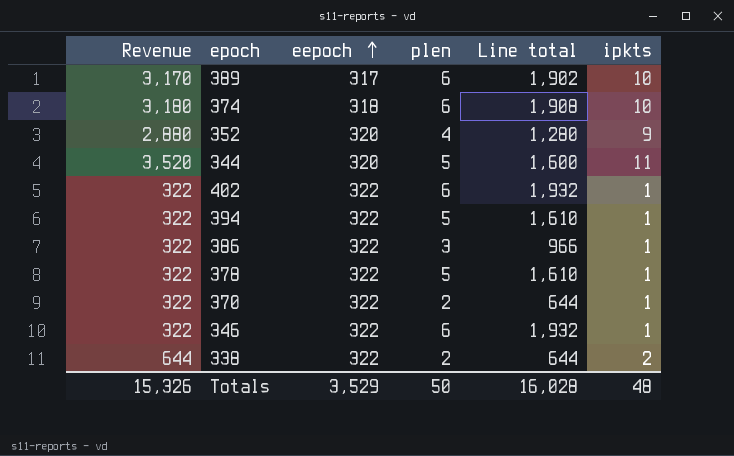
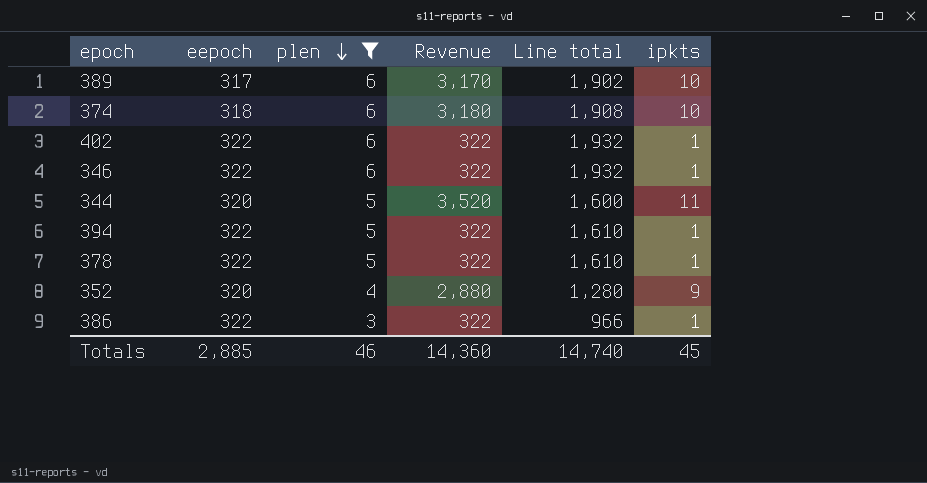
filter: none -> plen != 2
row order: eepoch ascending -> plen descending
column Revenue | position: 1 -> 4
Totals | eepoch: 3,529 -> 2,885
Totals | plen: 50 -> 46
Totals | Revenue: 15,326 -> 14,360
Totals | Line total: 16,028 -> 14,740
Totals | ipkts: 48 -> 45

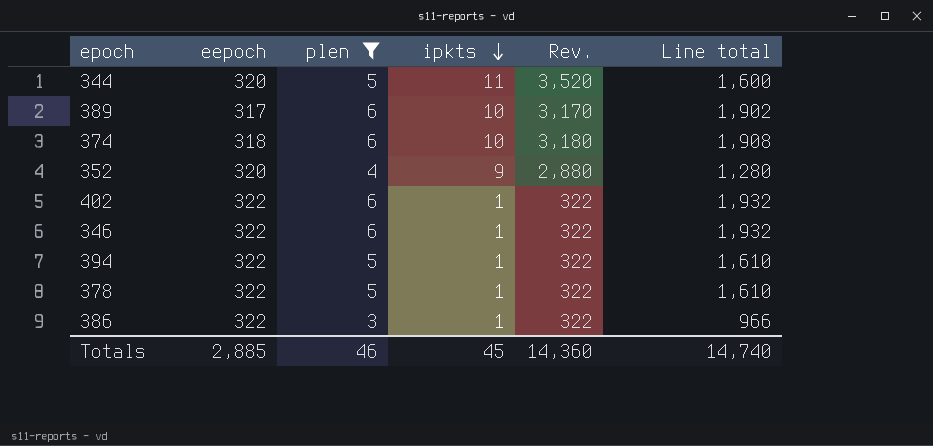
row order: plen descending -> ipkts descending
column ipkts | position: 6 -> 4
column name: Revenue -> Rev.

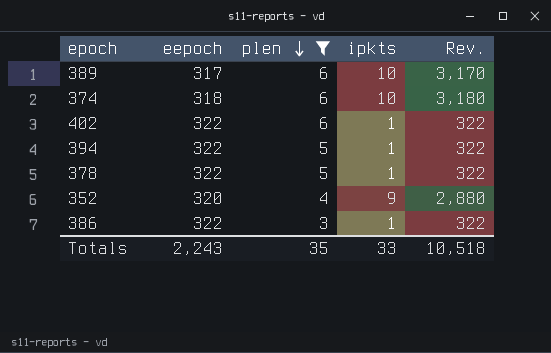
row order: ipkts descending -> plen descending
column Line total | formula: [eepoch] * [plen] -> none
row 344: 320 | 5 | 11 | 3,520 | 1,600 -> none
row 346: 322 | 6 | 1 | 322 | 1,932 -> none
Totals | eepoch: 2,885 -> 2,243
Totals | plen: 46 -> 35
Totals | ipkts: 45 -> 33
Totals | Rev.: 14,360 -> 10,518

